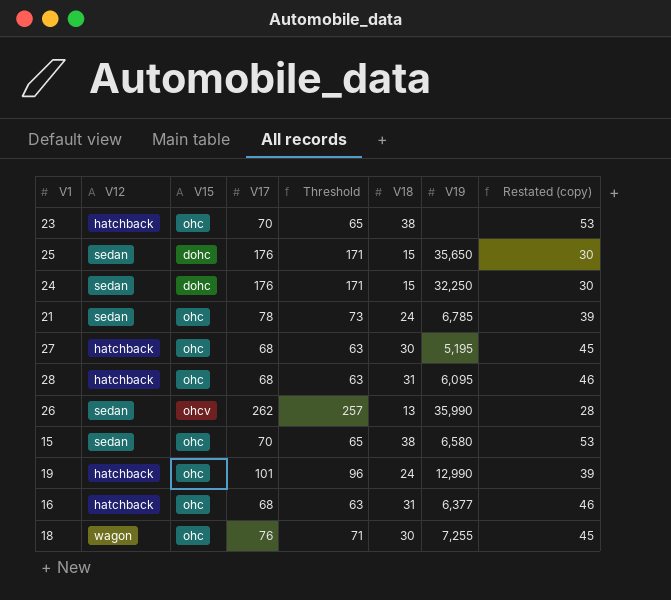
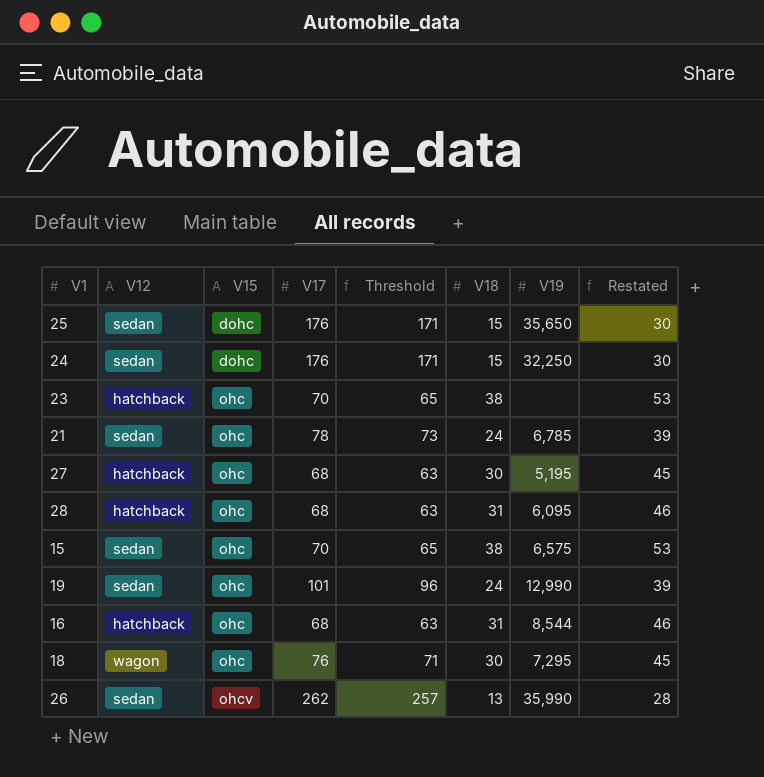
row order: none -> V15 ascending
column name: Restated (copy) -> Restated
15 | V19: 6,580 -> 6,575
19 | V12: hatchback -> sedan
16 | V19: 6,377 -> 8,544
18 | V19: 7,255 -> 7,295

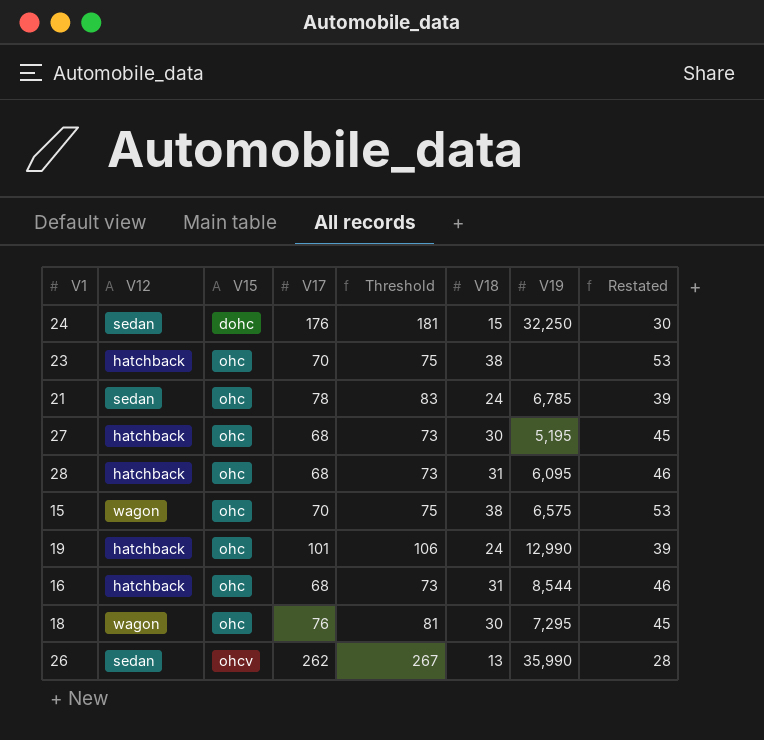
column Threshold | formula: [V17] - 5 -> [V17] + 5
row 25: sedan | dohc | 176 | 171 | 15 | 35,650 | 30 -> none
15 | V12: sedan -> wagon
19 | V12: sedan -> hatchback

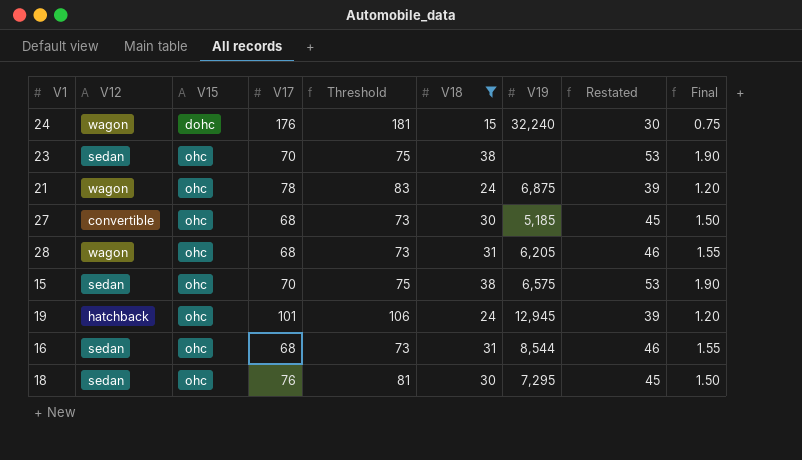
filter: none -> V18 != 13
column Final | formula: none -> [V18] * 0.05
24 | V12: sedan -> wagon
24 | V19: 32,250 -> 32,240
23 | V12: hatchback -> sedan
21 | V12: sedan -> wagon
21 | V19: 6,785 -> 6,875
27 | V12: hatchback -> convertible
27 | V19: 5,195 -> 5,185
28 | V12: hatchback -> wagon
28 | V19: 6,095 -> 6,205
15 | V12: wagon -> sedan
19 | V19: 12,990 -> 12,945
16 | V12: hatchback -> sedan
18 | V12: wagon -> sedan

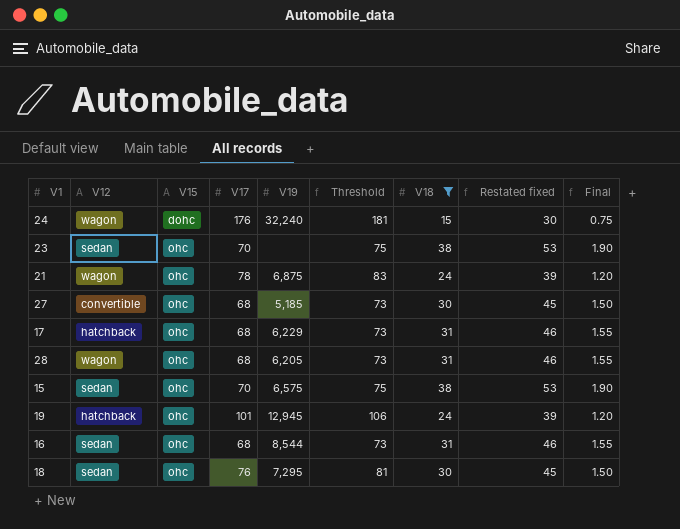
column V19 | position: 7 -> 5
column name: Restated -> Restated fixed
row 17: none -> hatchback | ohc | 68 | 6,229 | 73 | 31 | 46 | 1.55

